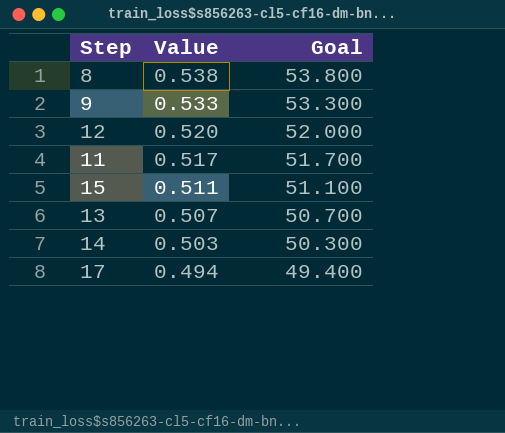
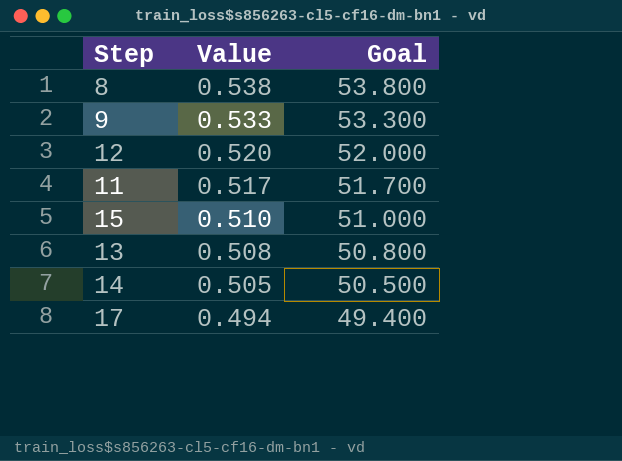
15 | Value: 0.511 -> 0.510
15 | Goal: 51.100 -> 51.000
13 | Value: 0.507 -> 0.508
13 | Goal: 50.700 -> 50.800
14 | Value: 0.503 -> 0.505
14 | Goal: 50.300 -> 50.500

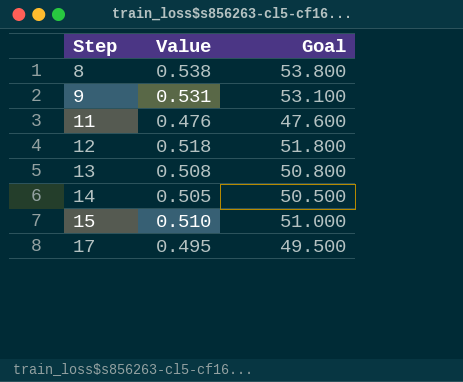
row order: Value descending -> Step ascending
9 | Value: 0.533 -> 0.531
9 | Goal: 53.300 -> 53.100
11 | Value: 0.517 -> 0.476
11 | Goal: 51.700 -> 47.600
12 | Value: 0.520 -> 0.518
12 | Goal: 52.000 -> 51.800
17 | Value: 0.494 -> 0.495
17 | Goal: 49.400 -> 49.500

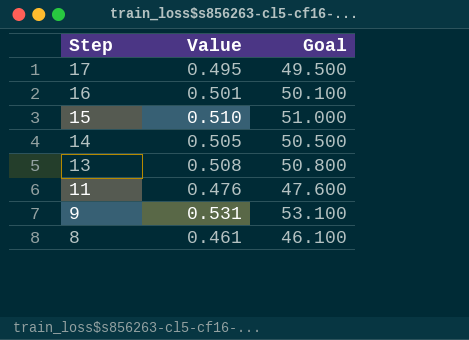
row order: Step ascending -> Step descending
row 12: 0.518 | 51.800 -> none
row 16: none -> 0.501 | 50.100
8 | Value: 0.538 -> 0.461
8 | Goal: 53.800 -> 46.100

